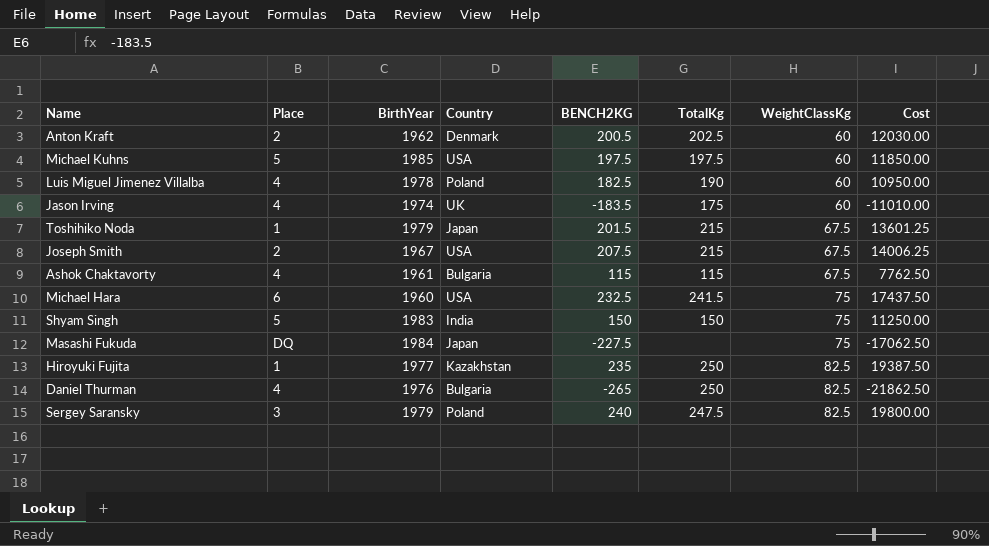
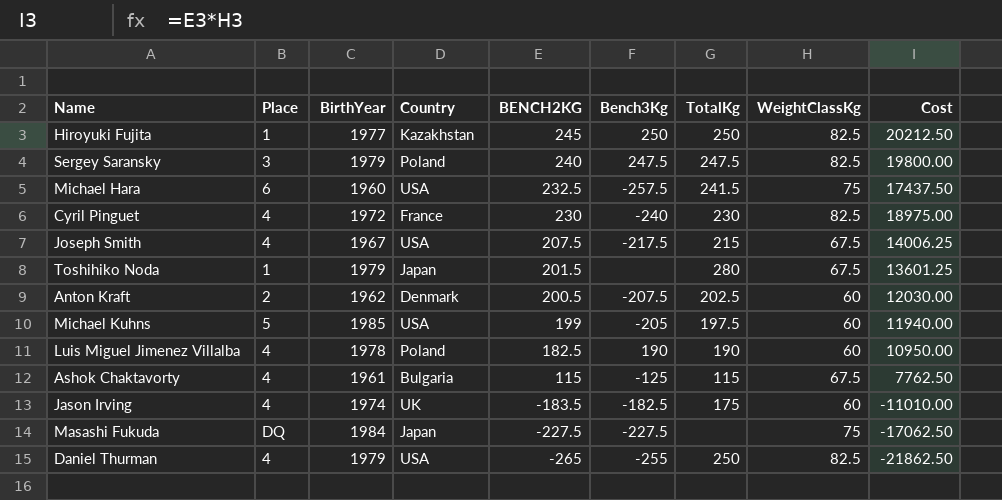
row order: WeightClassKg ascending -> BENCH2KG descending
column Bench3Kg | position: none -> 6
row Shyam Singh: 5 | 1983 | India | 150 | 150 | 75 | 11250.00 -> none
Hiroyuki Fujita | BENCH2KG: 235 -> 245
Hiroyuki Fujita | Cost: 19387.50 -> 20212.50
row Cyril Pinguet: none -> 4 | 1972 | France | 230 | -240 | 230 | 82.5 | 18975.00
Joseph Smith | Place: 2 -> 4
Toshihiko Noda | TotalKg: 215 -> 280
Michael Kuhns | BENCH2KG: 197.5 -> 199
Michael Kuhns | Cost: 11850.00 -> 11940.00
Daniel Thurman | BirthYear: 1976 -> 1979
Daniel Thurman | Country: Bulgaria -> USA

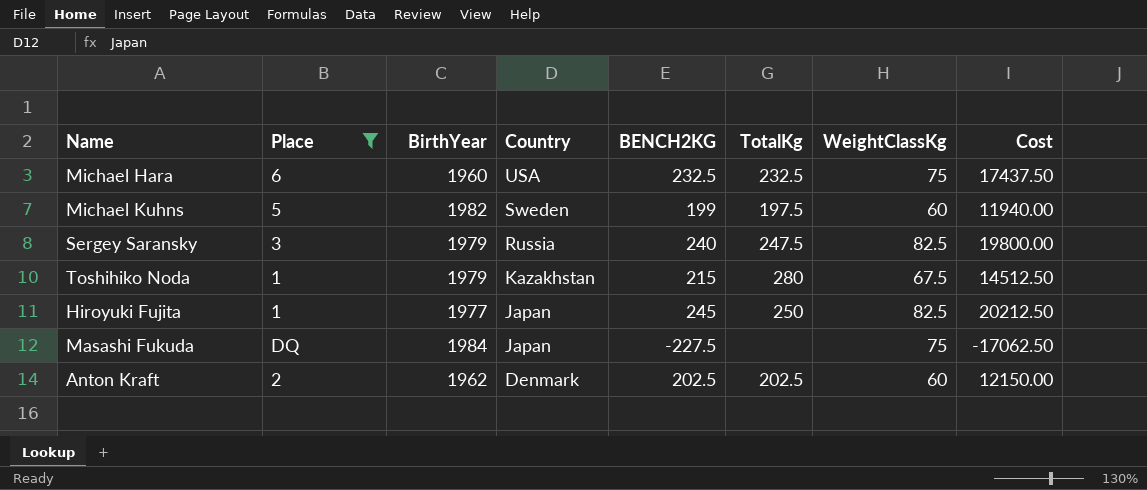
filter: none -> Place != 4
row order: BENCH2KG descending -> Country descending
column Bench3Kg | position: 6 -> none
Michael Hara | TotalKg: 241.5 -> 232.5
Michael Kuhns | BirthYear: 1985 -> 1982
Michael Kuhns | Country: USA -> Sweden
Sergey Saransky | Country: Poland -> Russia
Toshihiko Noda | Country: Japan -> Kazakhstan
Toshihiko Noda | BENCH2KG: 201.5 -> 215
Toshihiko Noda | Cost: 13601.25 -> 14512.50
Hiroyuki Fujita | Country: Kazakhstan -> Japan
Anton Kraft | BENCH2KG: 200.5 -> 202.5
Anton Kraft | Cost: 12030.00 -> 12150.00

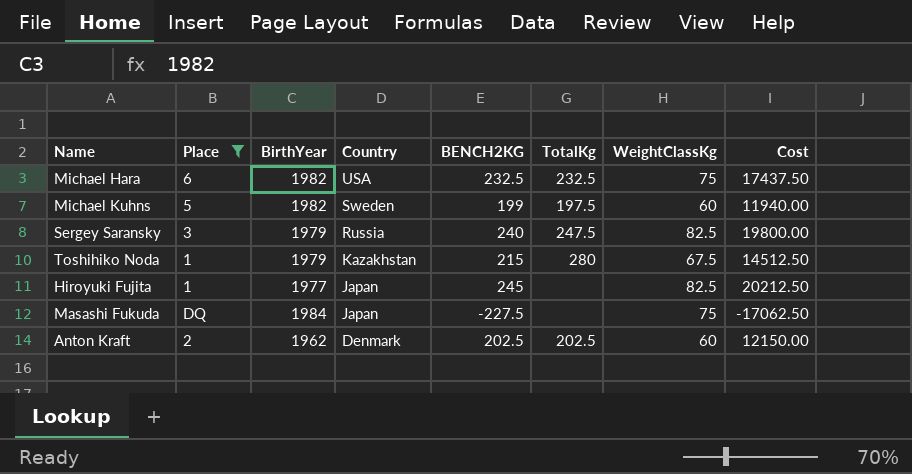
Michael Hara | BirthYear: 1960 -> 1982
Hiroyuki Fujita | TotalKg: 250 -> none

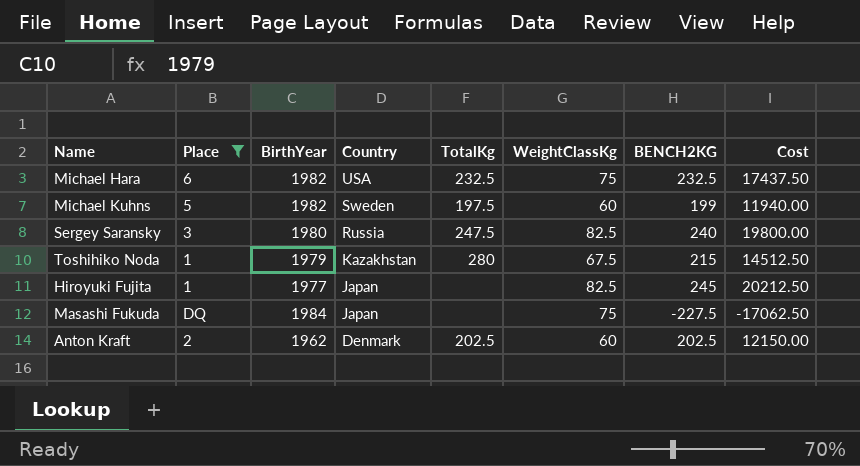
column BENCH2KG | position: 5 -> 7
Sergey Saransky | BirthYear: 1979 -> 1980

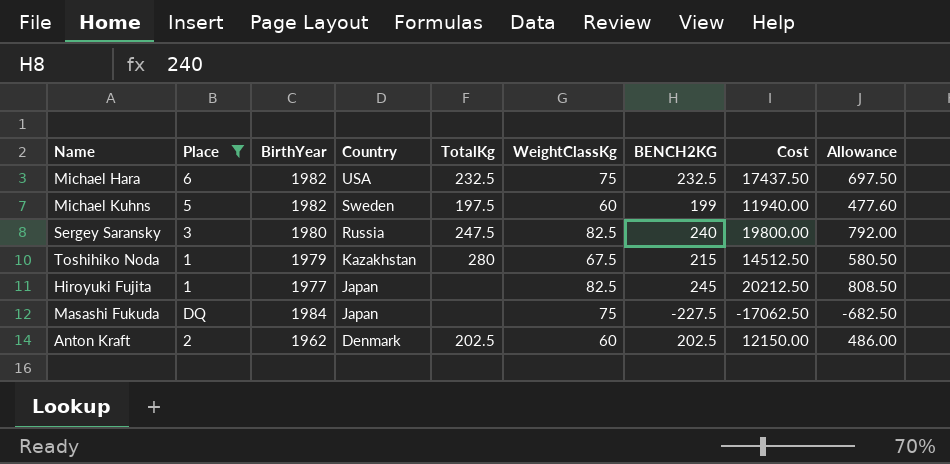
column Allowance | formula: none -> [Cost] * 0.04

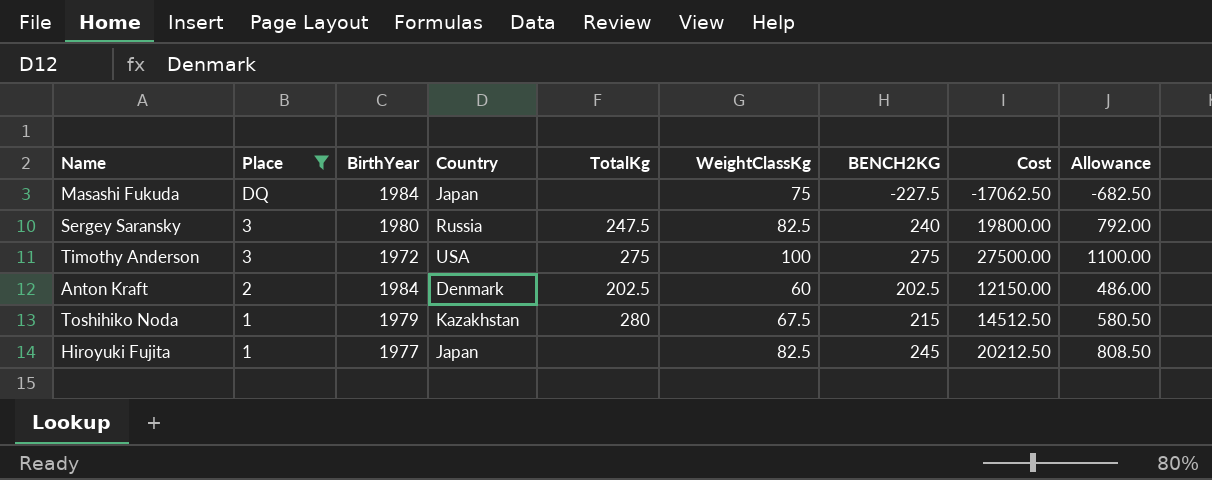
row order: Country descending -> Place descending
row Michael Hara: 6 | 1982 | USA | 232.5 | 75 | 232.5 | 17437.50 | 697.50 -> none
row Michael Kuhns: 5 | 1982 | Sweden | 197.5 | 60 | 199 | 11940.00 | 477.60 -> none
row Timothy Anderson: none -> 3 | 1972 | USA | 275 | 100 | 275 | 27500.00 | 1100.00
Anton Kraft | BirthYear: 1962 -> 1984

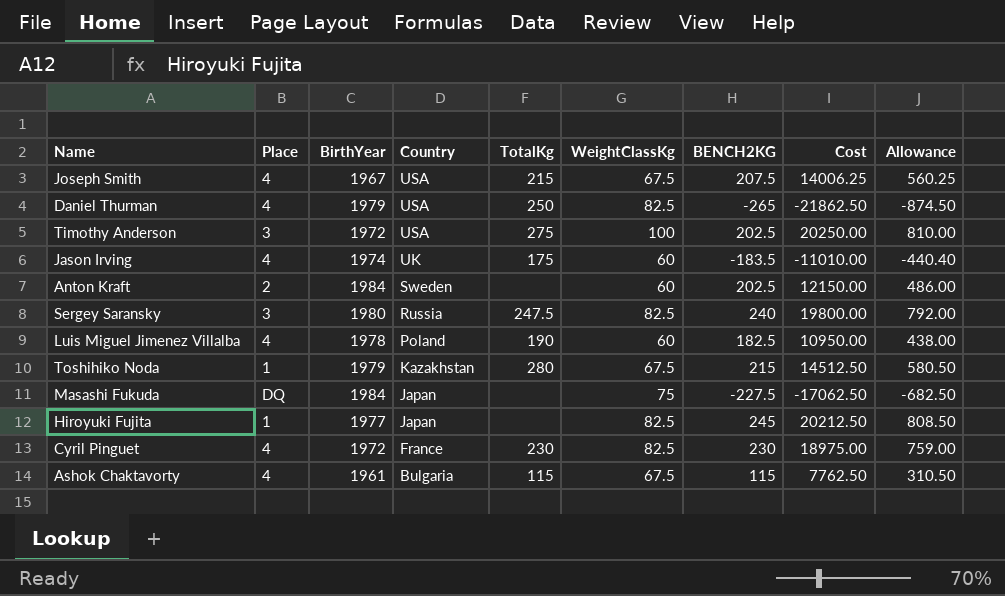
filter: Place != 4 -> none
row order: Place descending -> Country descending
Timothy Anderson | BENCH2KG: 275 -> 202.5
Timothy Anderson | Cost: 27500.00 -> 20250.00
Timothy Anderson | Allowance: 1100.00 -> 810.00
Anton Kraft | Country: Denmark -> Sweden
Anton Kraft | TotalKg: 202.5 -> none

